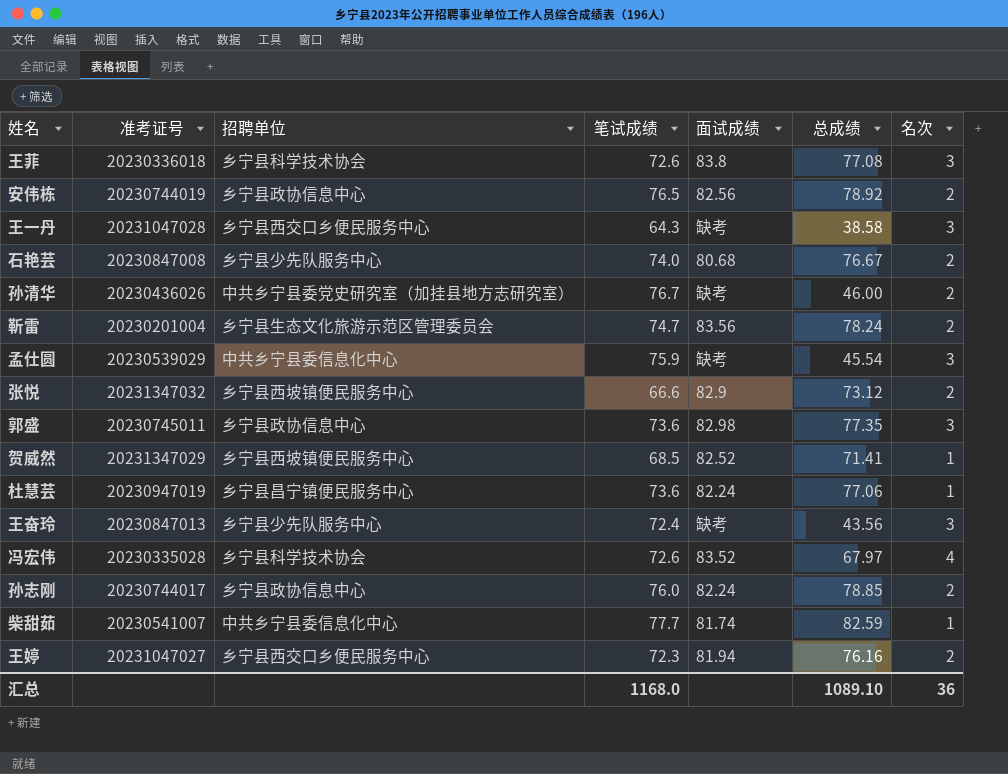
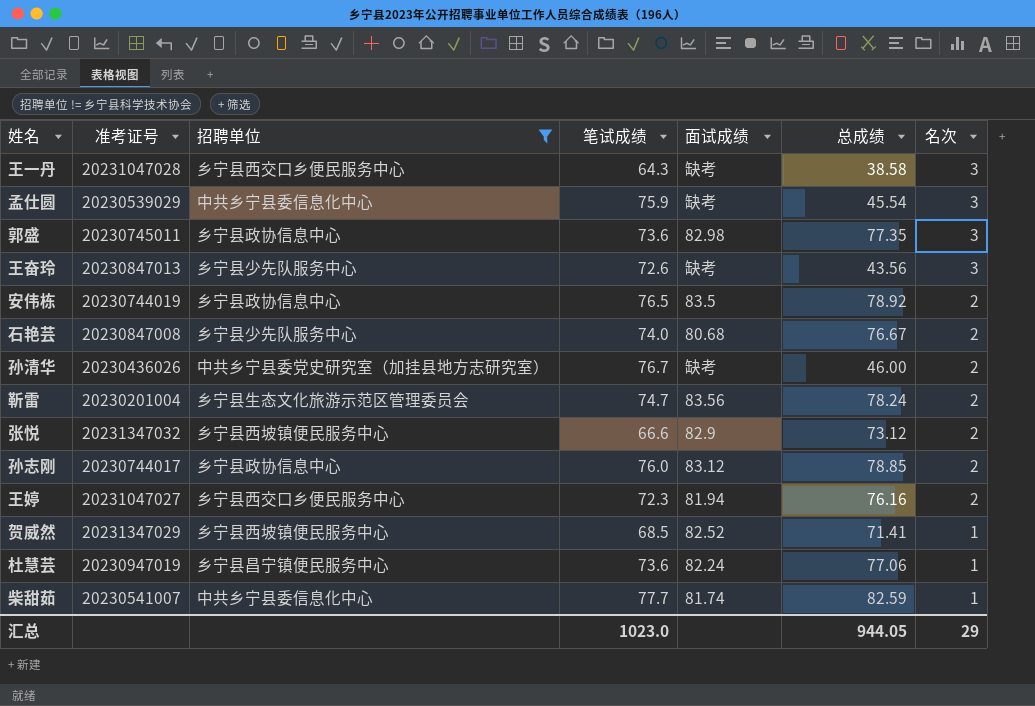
filter: none -> 招聘单位 != 乡宁县科学技术协会
row order: none -> 名次 descending
王奋玲 | 笔试成绩: 72.4 -> 72.6
安伟栋 | 面试成绩: 82.56 -> 83.5
孙志刚 | 面试成绩: 82.24 -> 83.12
汇总 | 笔试成绩: 1168.0 -> 1023.0
汇总 | 总成绩: 1089.10 -> 944.05
汇总 | 名次: 36 -> 29

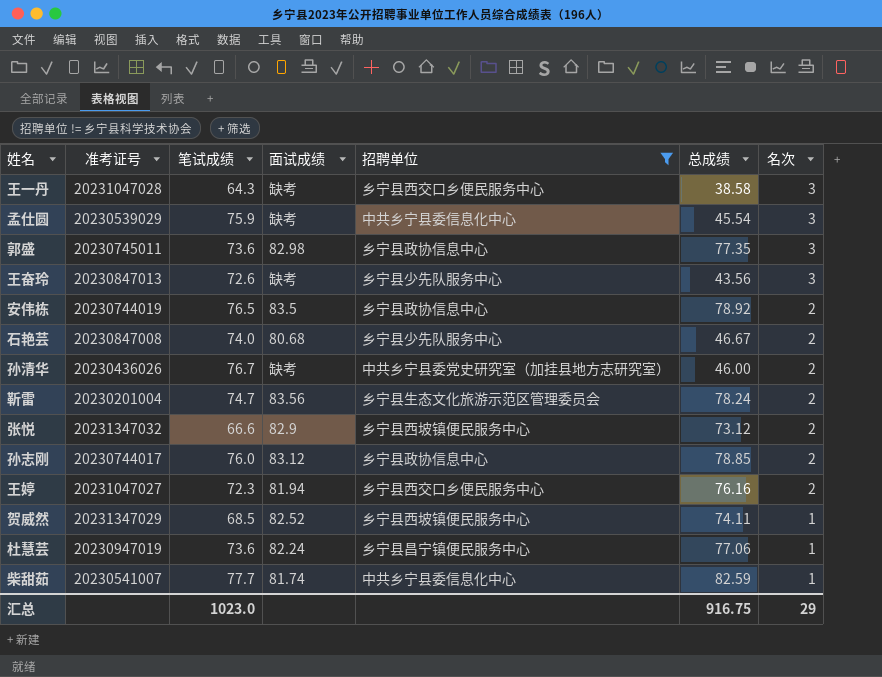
column 招聘单位 | position: 3 -> 5
石艳芸 | 总成绩: 76.67 -> 46.67
贺威然 | 总成绩: 71.41 -> 74.11
汇总 | 总成绩: 944.05 -> 916.75

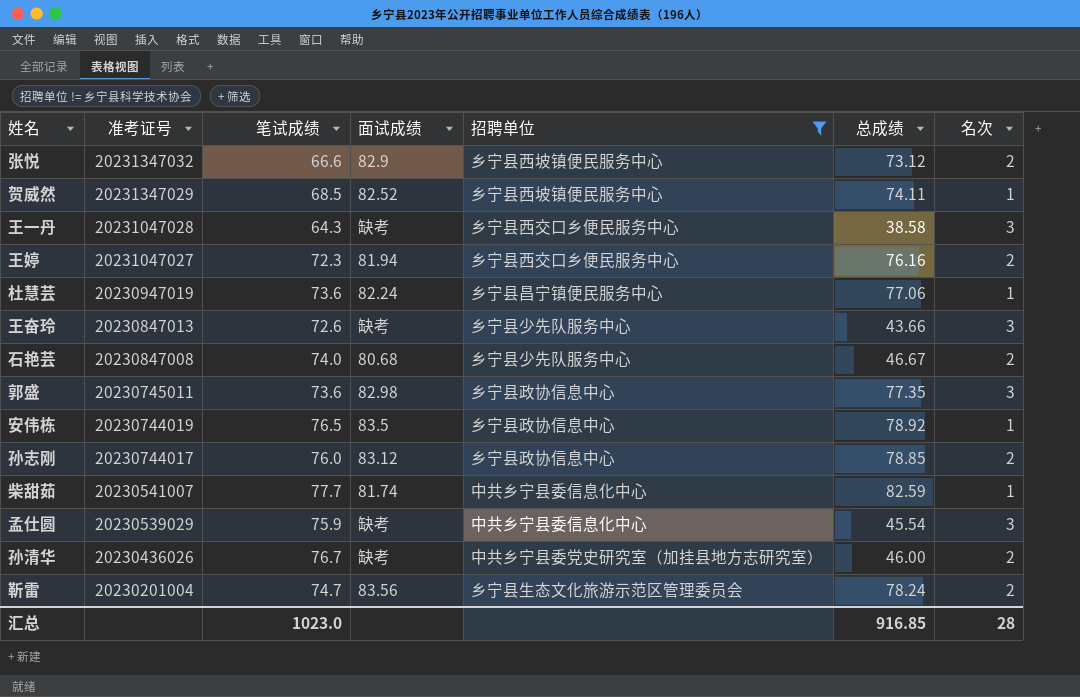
row order: 名次 descending -> 准考证号 descending
王奋玲 | 总成绩: 43.56 -> 43.66
安伟栋 | 名次: 2 -> 1
汇总 | 总成绩: 916.75 -> 916.85
汇总 | 名次: 29 -> 28

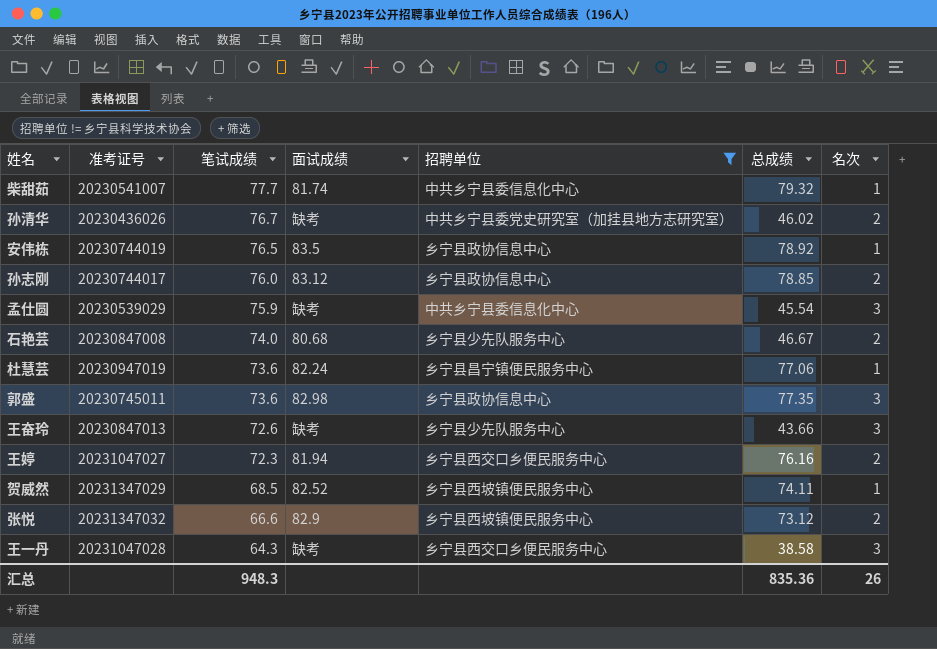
row order: 准考证号 descending -> 笔试成绩 descending
row 靳雷: 20230201004 | 74.7 | 83.56 | 乡宁县生态文化旅游示范区管理委员会 | 78.24 | 2 -> none
柴甜茹 | 总成绩: 82.59 -> 79.32
孙清华 | 总成绩: 46.00 -> 46.02
汇总 | 笔试成绩: 1023.0 -> 948.3
汇总 | 总成绩: 916.85 -> 835.36
汇总 | 名次: 28 -> 26

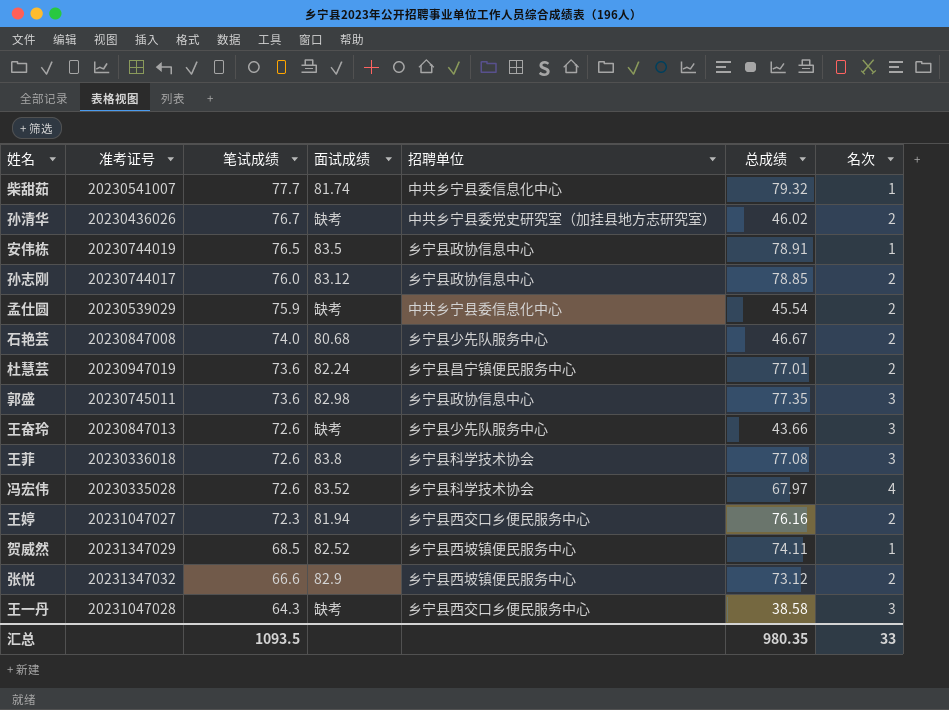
filter: 招聘单位 != 乡宁县科学技术协会 -> none
安伟栋 | 总成绩: 78.92 -> 78.91
孟仕圆 | 名次: 3 -> 2
杜慧芸 | 总成绩: 77.06 -> 77.01
杜慧芸 | 名次: 1 -> 2
汇总 | 笔试成绩: 948.3 -> 1093.5
汇总 | 总成绩: 835.36 -> 980.35
汇总 | 名次: 26 -> 33

